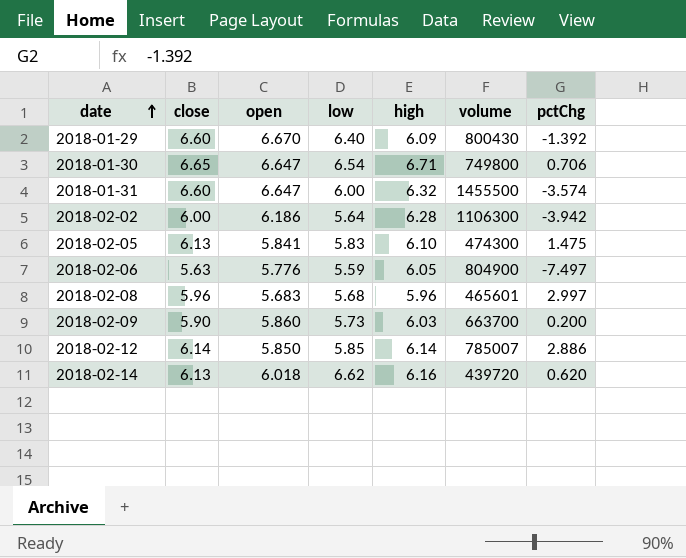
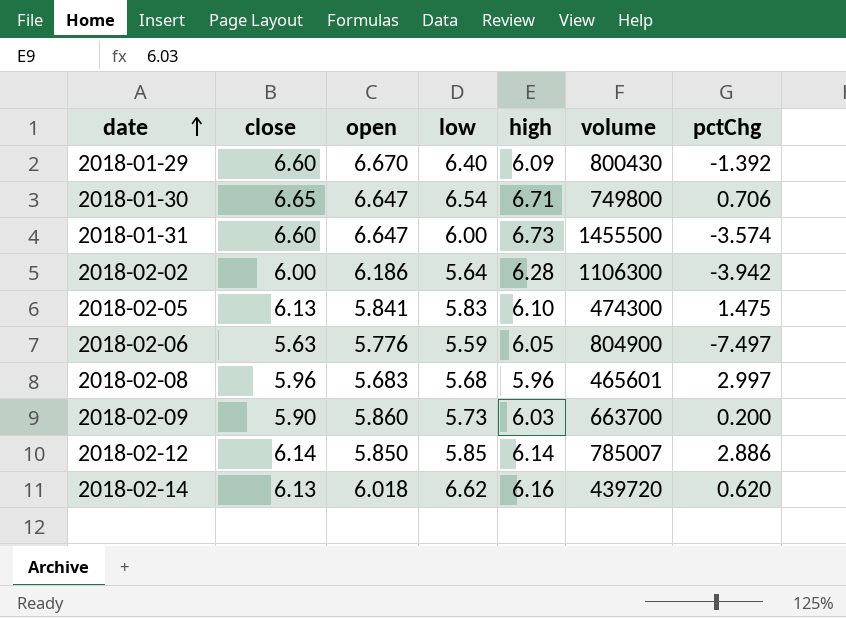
2018-01-31 | high: 6.32 -> 6.73

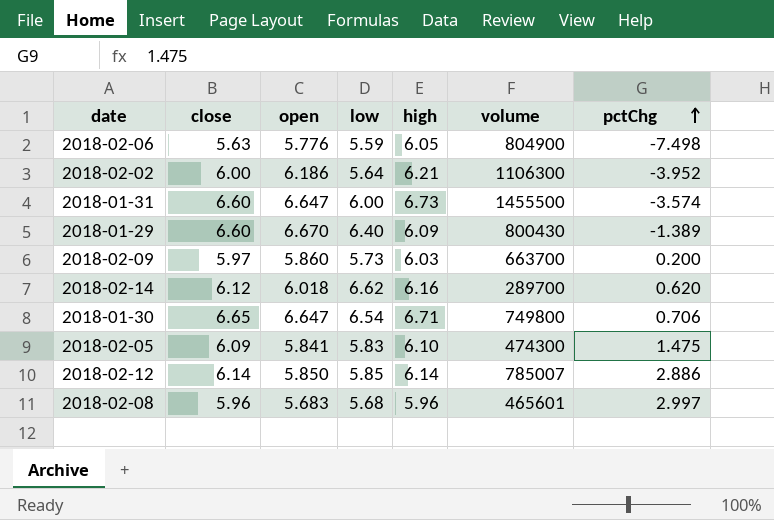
row order: date ascending -> pctChg ascending
2018-02-06 | pctChg: -7.497 -> -7.498
2018-02-02 | high: 6.28 -> 6.21
2018-02-02 | pctChg: -3.942 -> -3.952
2018-01-29 | pctChg: -1.392 -> -1.389
2018-02-09 | close: 5.90 -> 5.97
2018-02-14 | close: 6.13 -> 6.12
2018-02-14 | volume: 439720 -> 289700
2018-02-05 | close: 6.13 -> 6.09

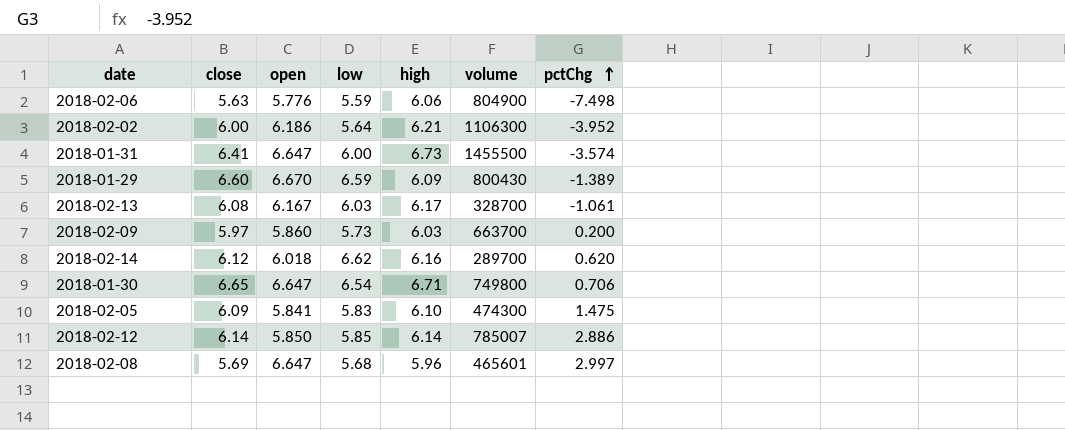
2018-02-06 | high: 6.05 -> 6.06
2018-01-31 | close: 6.60 -> 6.41
2018-01-29 | low: 6.40 -> 6.59
row 2018-02-13: none -> 6.08 | 6.167 | 6.03 | 6.17 | 328700 | -1.061
2018-02-08 | close: 5.96 -> 5.69
2018-02-08 | open: 5.683 -> 6.647

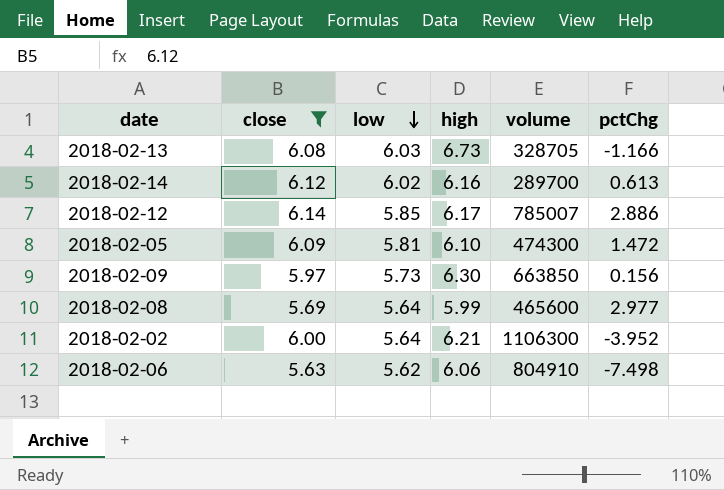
filter: none -> close <= 6.14
row order: pctChg ascending -> low descending
column open | position: 3 -> none
2018-02-13 | high: 6.17 -> 6.73
2018-02-13 | volume: 328700 -> 328705
2018-02-13 | pctChg: -1.061 -> -1.166
2018-02-14 | low: 6.62 -> 6.02
2018-02-14 | pctChg: 0.620 -> 0.613
2018-02-12 | high: 6.14 -> 6.17
2018-02-05 | low: 5.83 -> 5.81
2018-02-05 | pctChg: 1.475 -> 1.472
2018-02-09 | high: 6.03 -> 6.30
2018-02-09 | volume: 663700 -> 663850
2018-02-09 | pctChg: 0.200 -> 0.156
2018-02-08 | low: 5.68 -> 5.64
2018-02-08 | high: 5.96 -> 5.99
2018-02-08 | volume: 465601 -> 465600
2018-02-08 | pctChg: 2.997 -> 2.977
2018-02-06 | low: 5.59 -> 5.62
2018-02-06 | volume: 804900 -> 804910

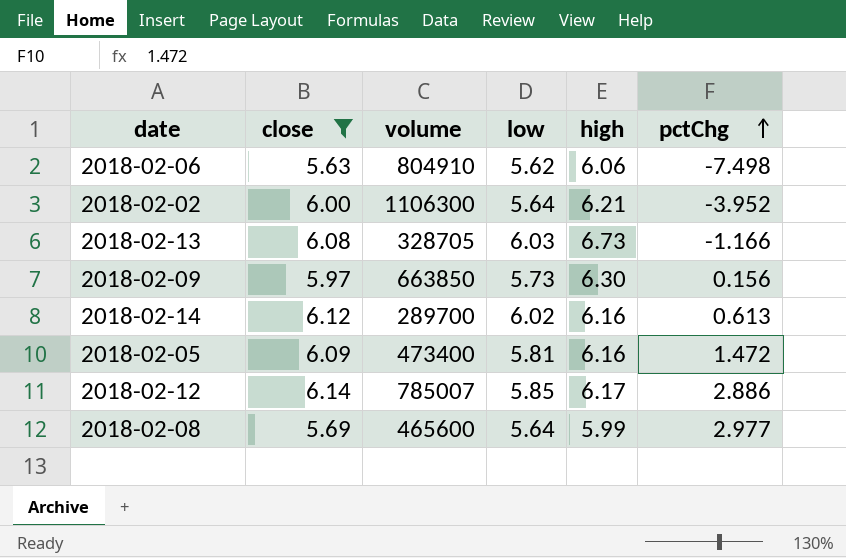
row order: low descending -> pctChg ascending
column volume | position: 5 -> 3
2018-02-05 | volume: 474300 -> 473400
2018-02-05 | high: 6.10 -> 6.16

